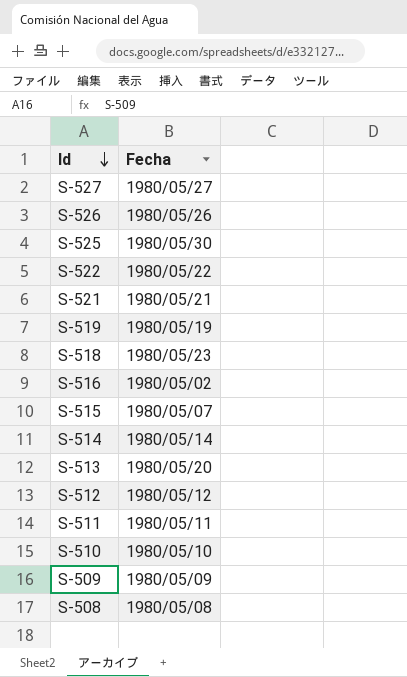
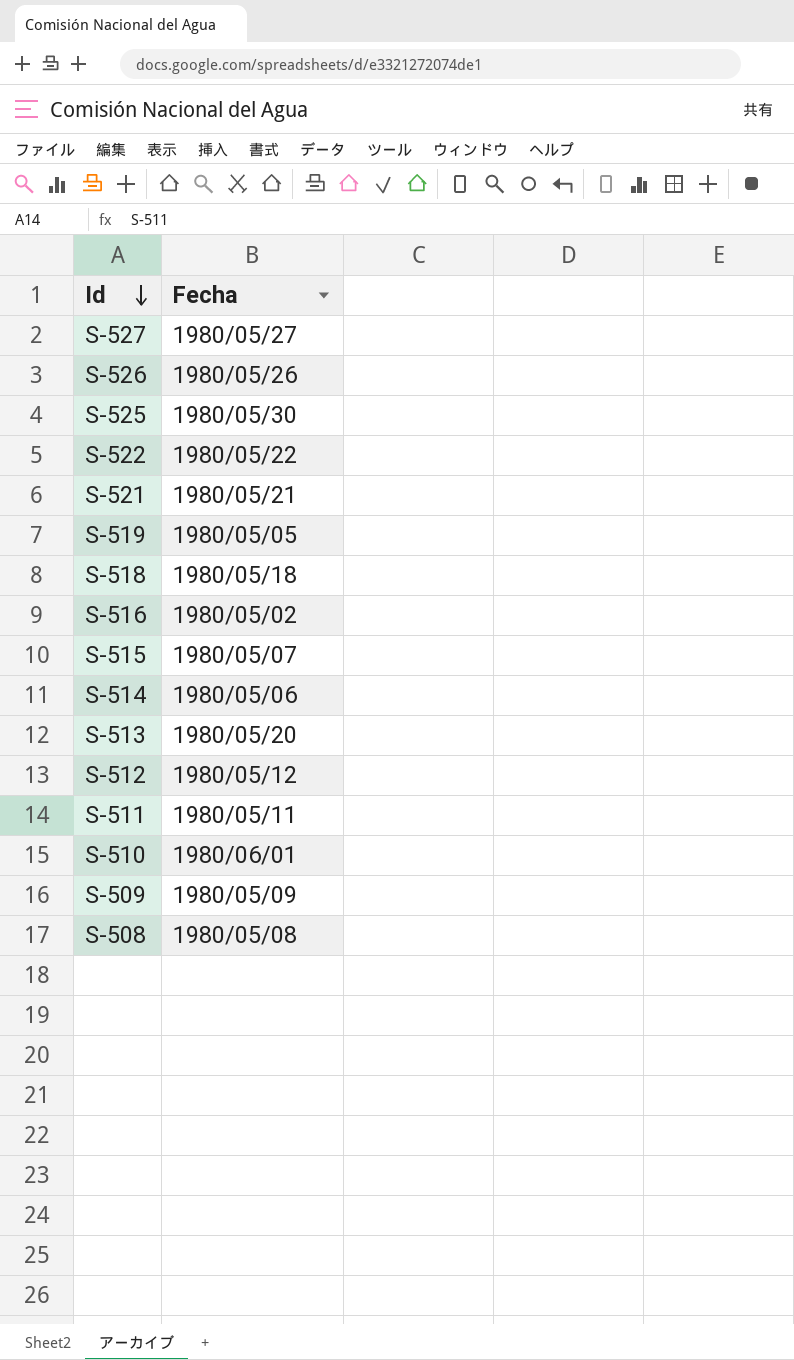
S-519 | Fecha: 1980/05/19 -> 1980/05/05
S-518 | Fecha: 1980/05/23 -> 1980/05/18
S-514 | Fecha: 1980/05/14 -> 1980/05/06
S-510 | Fecha: 1980/05/10 -> 1980/06/01

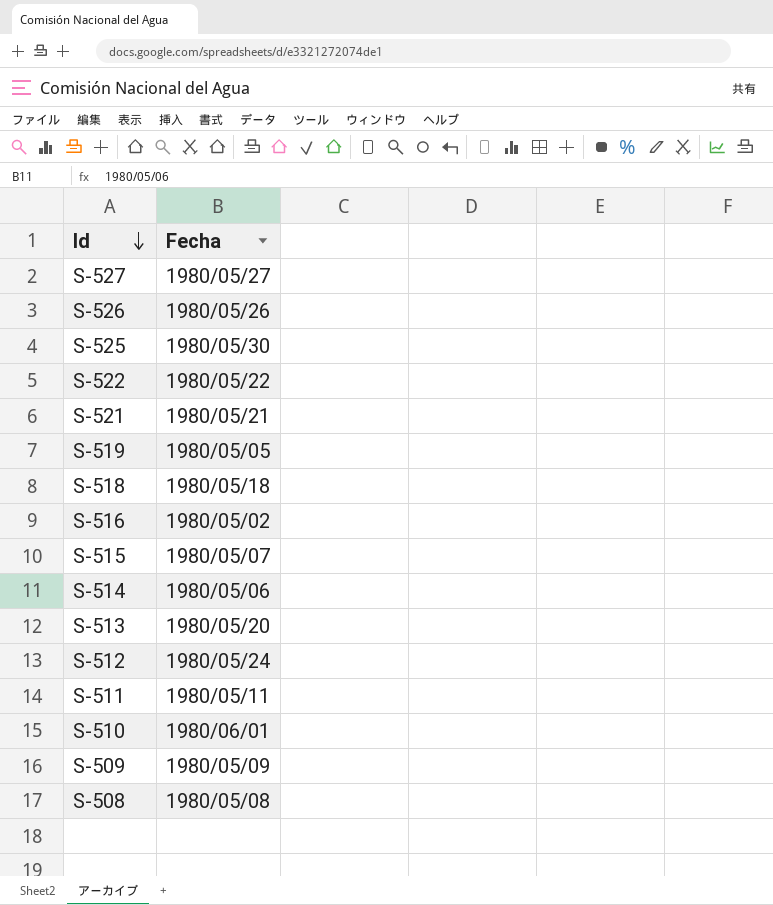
S-512 | Fecha: 1980/05/12 -> 1980/05/24

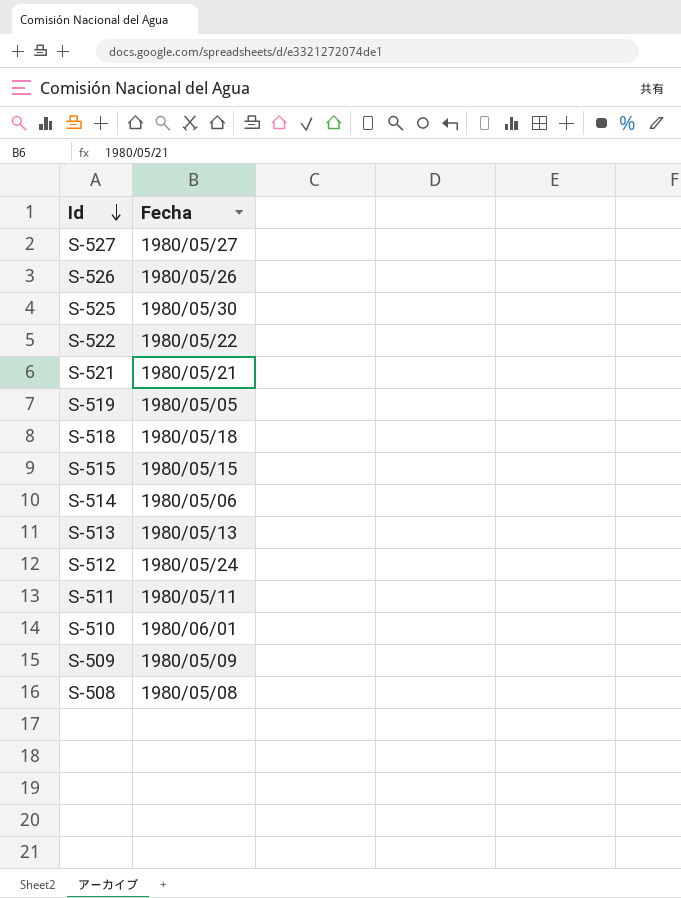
row S-516: 1980/05/02 -> none
S-515 | Fecha: 1980/05/07 -> 1980/05/15
S-513 | Fecha: 1980/05/20 -> 1980/05/13

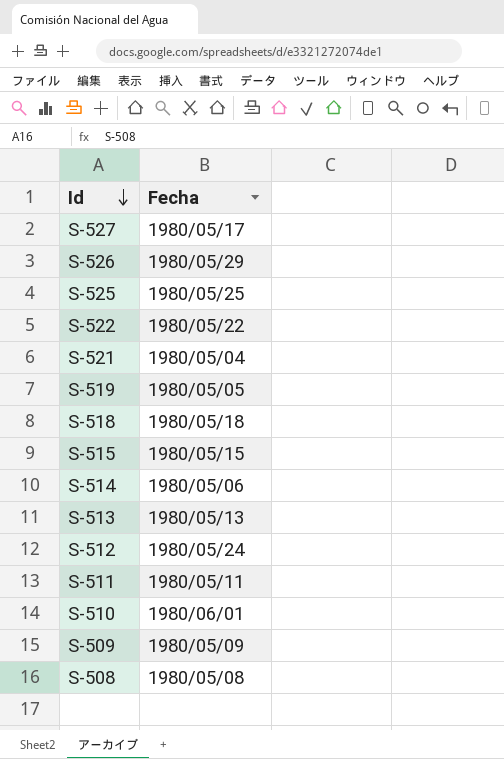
S-527 | Fecha: 1980/05/27 -> 1980/05/17
S-526 | Fecha: 1980/05/26 -> 1980/05/29
S-525 | Fecha: 1980/05/30 -> 1980/05/25
S-521 | Fecha: 1980/05/21 -> 1980/05/04

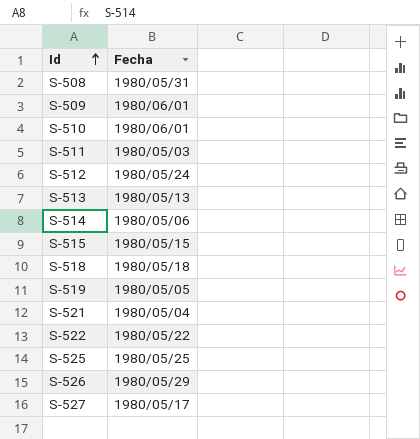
row order: Id descending -> Id ascending
S-508 | Fecha: 1980/05/08 -> 1980/05/31
S-509 | Fecha: 1980/05/09 -> 1980/06/01
S-511 | Fecha: 1980/05/11 -> 1980/05/03

